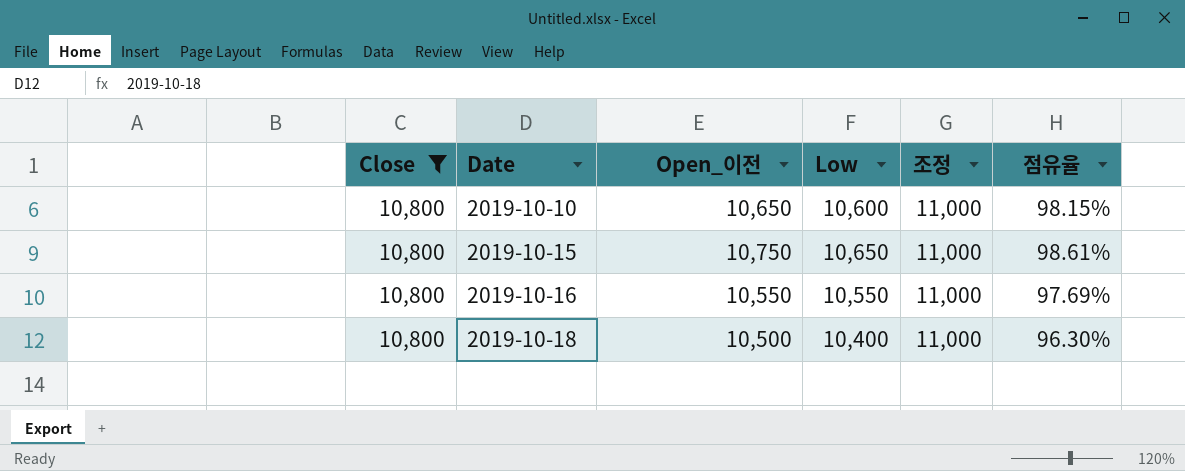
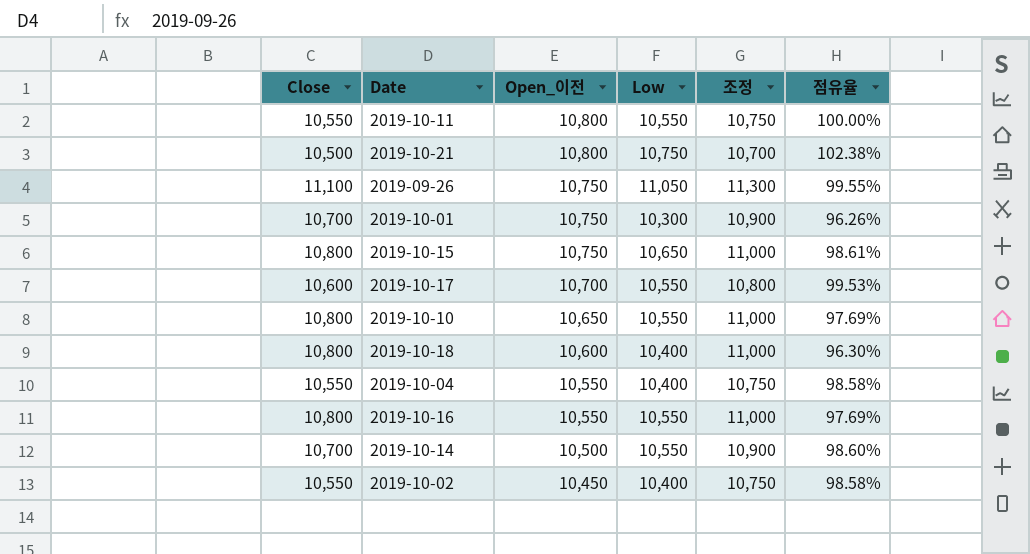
filter: Close = 10,800 -> none
row order: Date ascending -> Open_이전 descending
2019-10-10 | Low: 10,600 -> 10,550
2019-10-10 | 점유율: 98.15% -> 97.69%
2019-10-18 | Open_이전: 10,500 -> 10,600

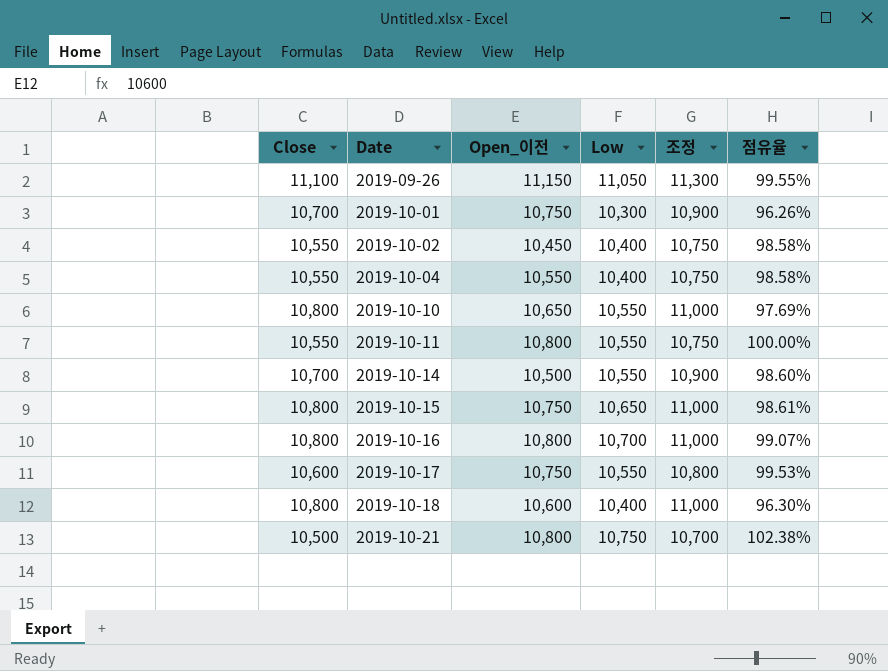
row order: Open_이전 descending -> Date ascending
2019-09-26 | Open_이전: 10,750 -> 11,150
2019-10-16 | Open_이전: 10,550 -> 10,800
2019-10-16 | Low: 10,550 -> 10,700
2019-10-16 | 점유율: 97.69% -> 99.07%
2019-10-17 | Open_이전: 10,700 -> 10,750

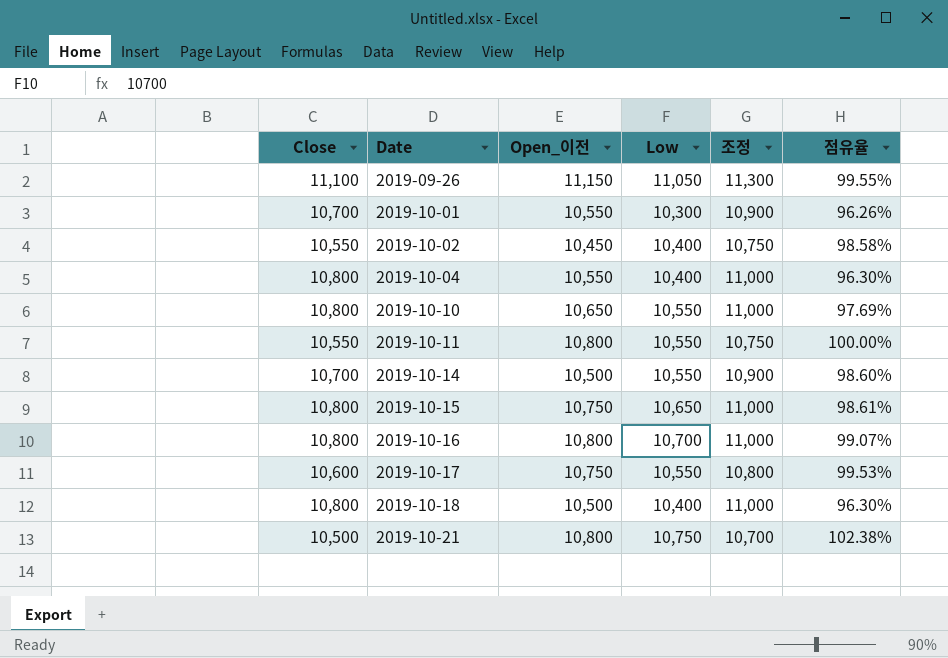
2019-10-01 | Open_이전: 10,750 -> 10,550
2019-10-04 | Close: 10,550 -> 10,800
2019-10-04 | 조정: 10,750 -> 11,000
2019-10-04 | 점유율: 98.58% -> 96.30%
2019-10-18 | Open_이전: 10,600 -> 10,500

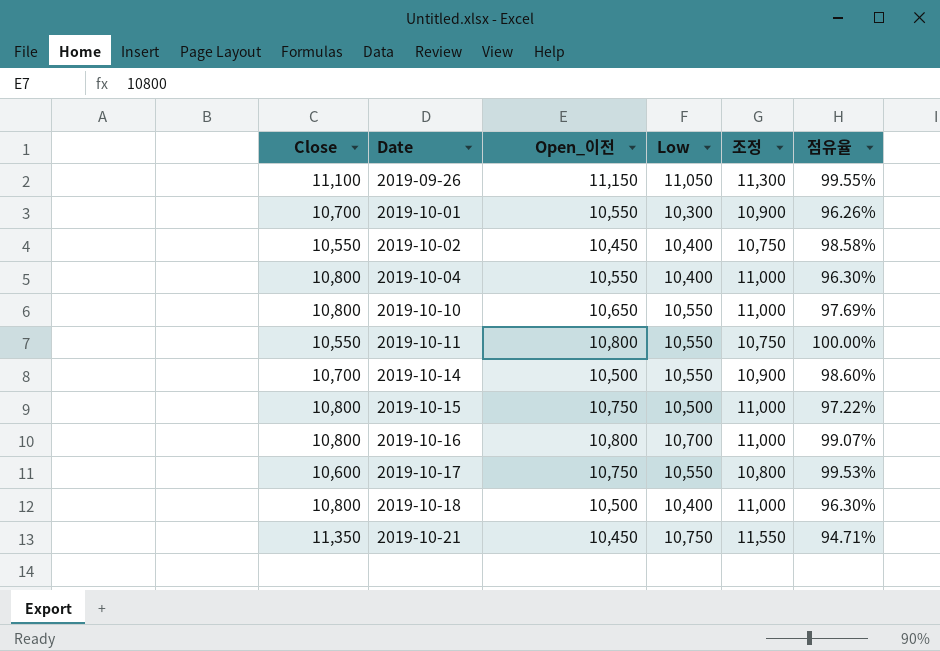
2019-10-15 | Low: 10,650 -> 10,500
2019-10-15 | 점유율: 98.61% -> 97.22%
2019-10-21 | Close: 10,500 -> 11,350
2019-10-21 | Open_이전: 10,800 -> 10,450
2019-10-21 | 조정: 10,700 -> 11,550
2019-10-21 | 점유율: 102.38% -> 94.71%

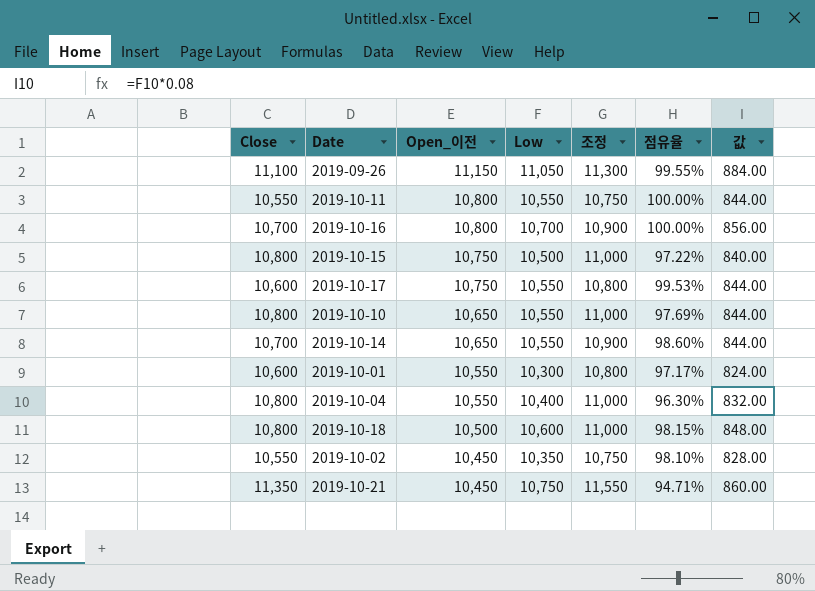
row order: Date ascending -> Open_이전 descending
column 값 | formula: none -> [Low] * 0.08
2019-10-16 | Close: 10,800 -> 10,700
2019-10-16 | 조정: 11,000 -> 10,900
2019-10-16 | 점유율: 99.07% -> 100.00%
2019-10-14 | Open_이전: 10,500 -> 10,650
2019-10-01 | Close: 10,700 -> 10,600
2019-10-01 | 조정: 10,900 -> 10,800
2019-10-01 | 점유율: 96.26% -> 97.17%
2019-10-18 | Low: 10,400 -> 10,600
2019-10-18 | 점유율: 96.30% -> 98.15%
2019-10-02 | Low: 10,400 -> 10,350
2019-10-02 | 점유율: 98.58% -> 98.10%

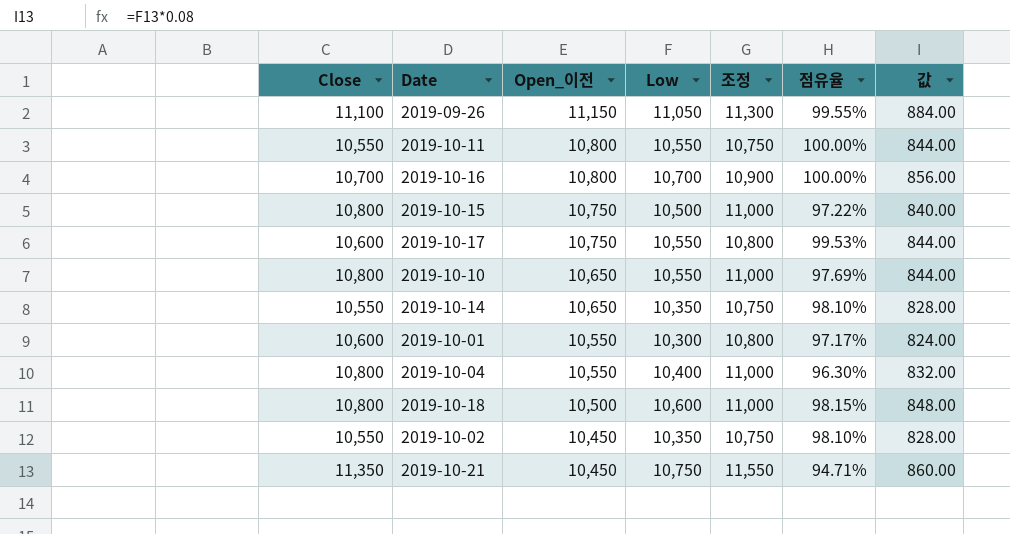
2019-10-14 | Close: 10,700 -> 10,550
2019-10-14 | Low: 10,550 -> 10,350
2019-10-14 | 조정: 10,900 -> 10,750
2019-10-14 | 점유율: 98.60% -> 98.10%
2019-10-14 | 값: 844.00 -> 828.00

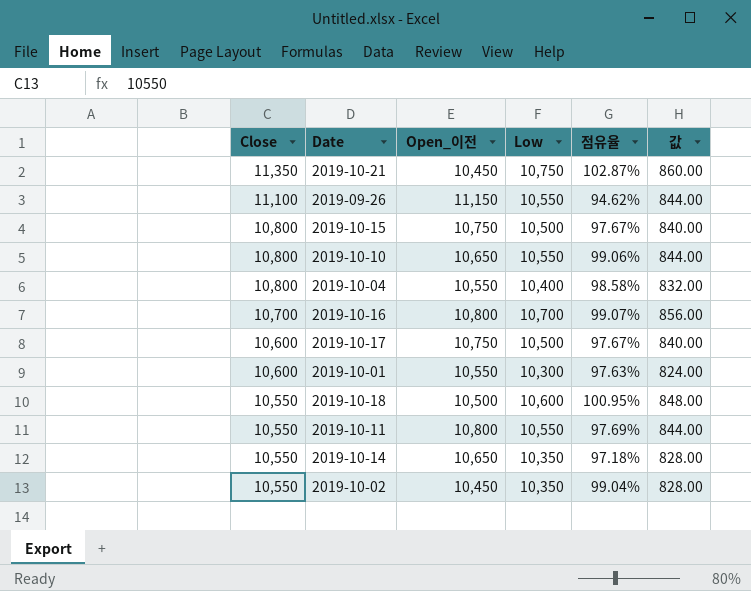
row order: Open_이전 descending -> Close descending
column 조정 | formula: [Close] + 200 -> none
column 점유율 | formula: [Low] / [Close] -> [Low] / [Open_이전]
2019-09-26 | Low: 11,050 -> 10,550
2019-09-26 | 값: 884.00 -> 844.00
2019-10-17 | Low: 10,550 -> 10,500
2019-10-17 | 값: 844.00 -> 840.00
2019-10-18 | Close: 10,800 -> 10,550

